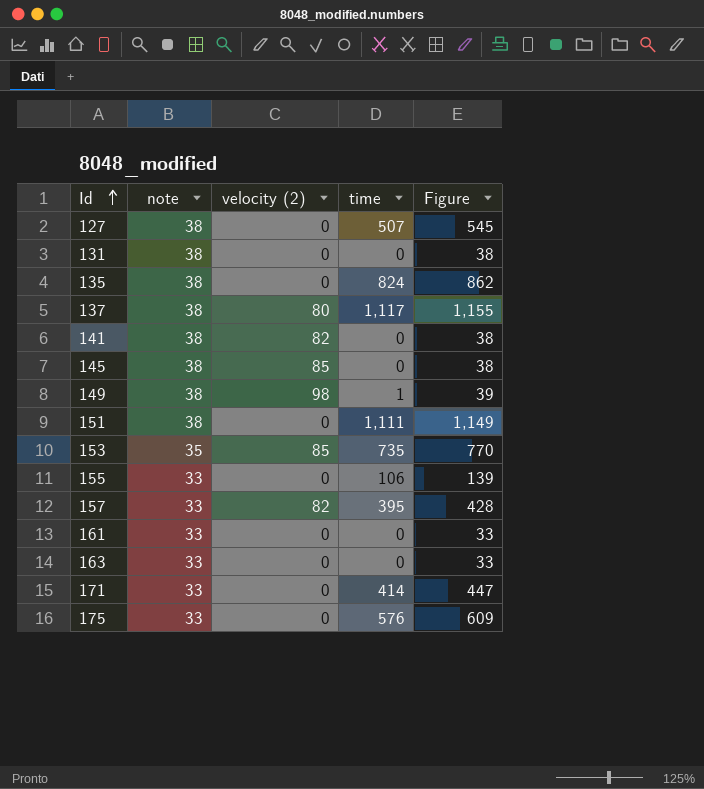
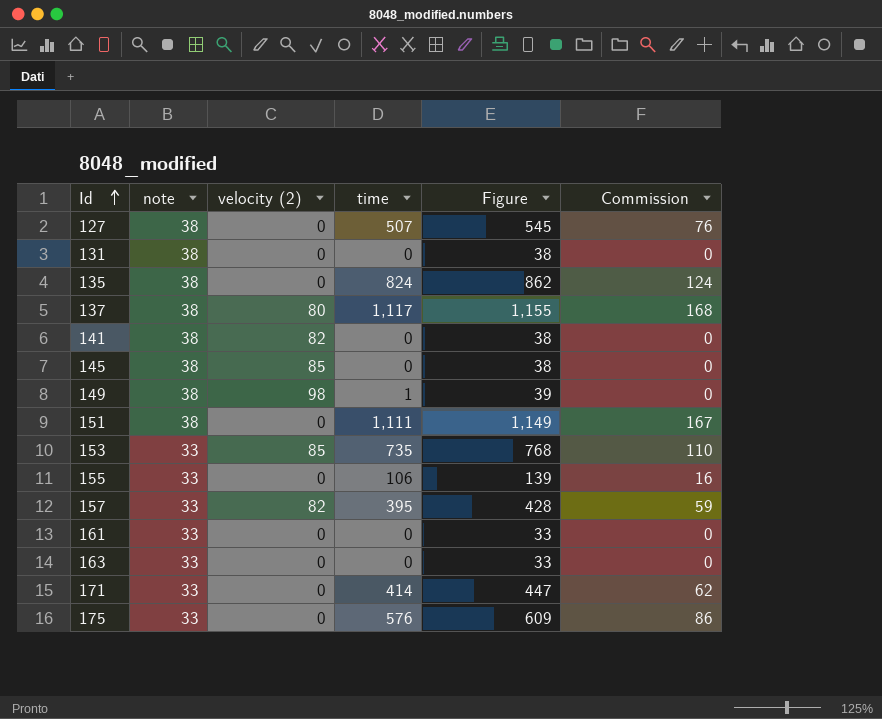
column Commission | formula: none -> [time] * 0.15
153 | note: 35 -> 33
153 | Figure: 770 -> 768

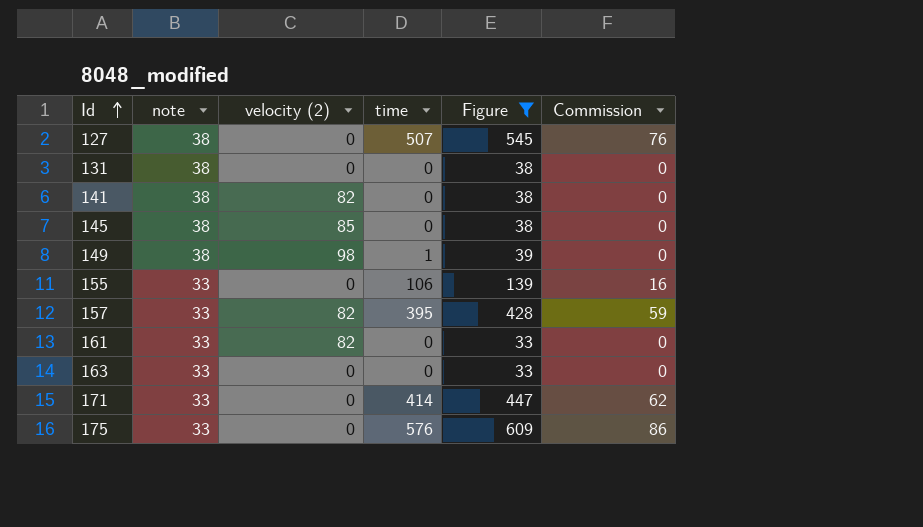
filter: none -> Figure <= 609
161 | velocity (2): 0 -> 82

